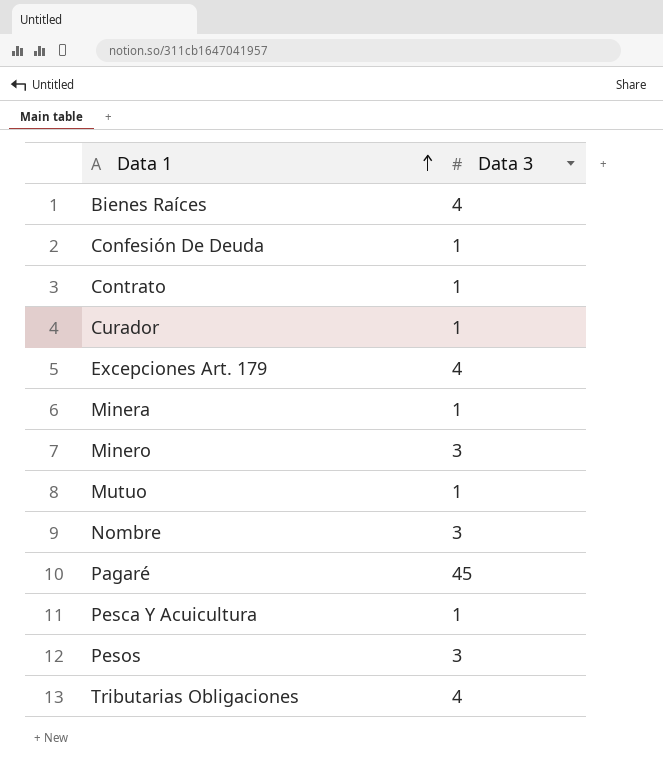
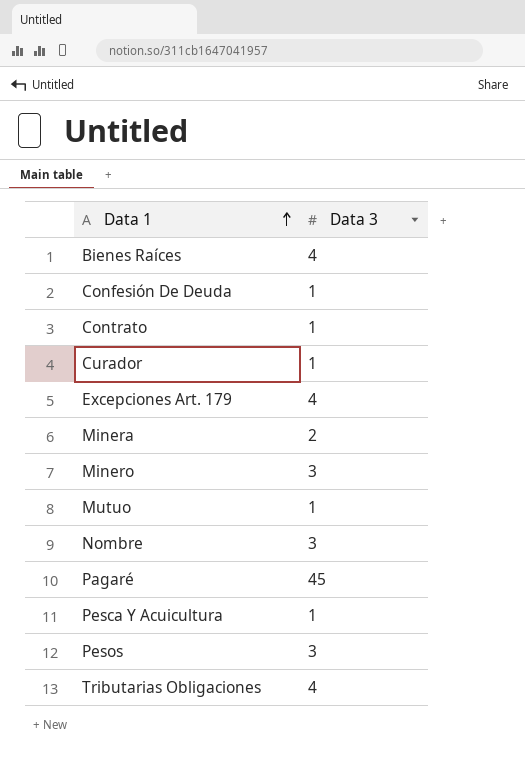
Minera | Data 3: 1 -> 2

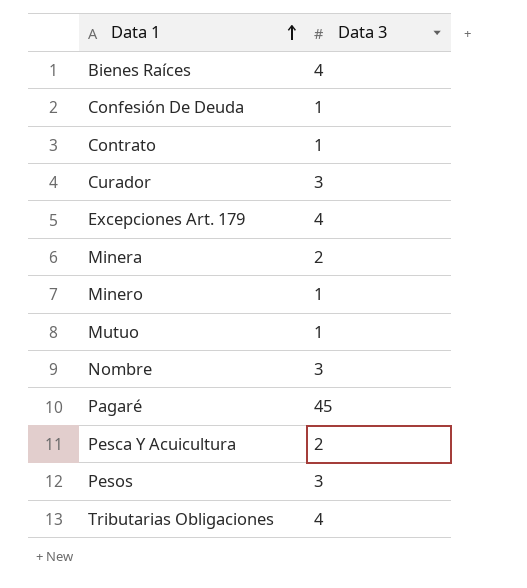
Curador | Data 3: 1 -> 3
Minero | Data 3: 3 -> 1
Pesca Y Acuicultura | Data 3: 1 -> 2

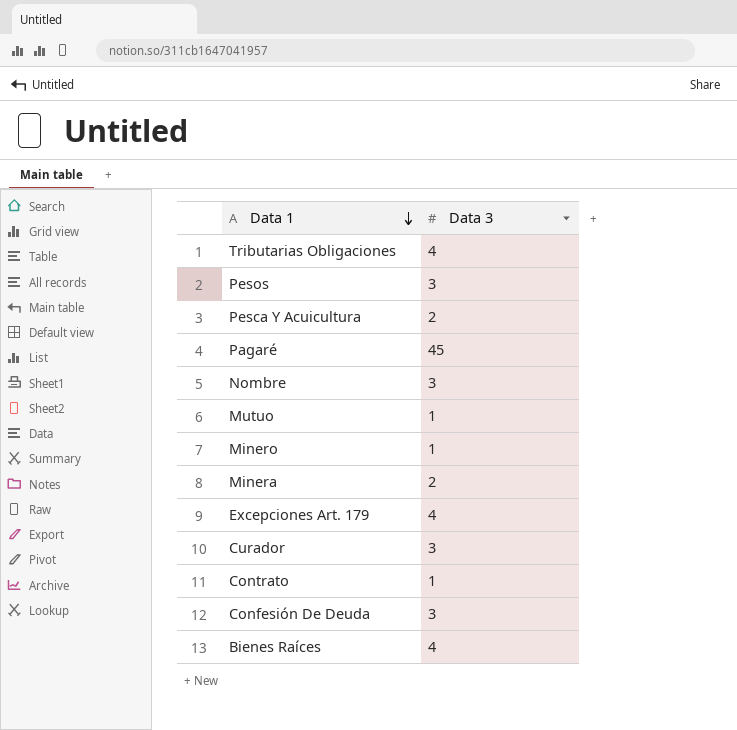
row order: Data 1 ascending -> Data 1 descending
Confesión De Deuda | Data 3: 1 -> 3

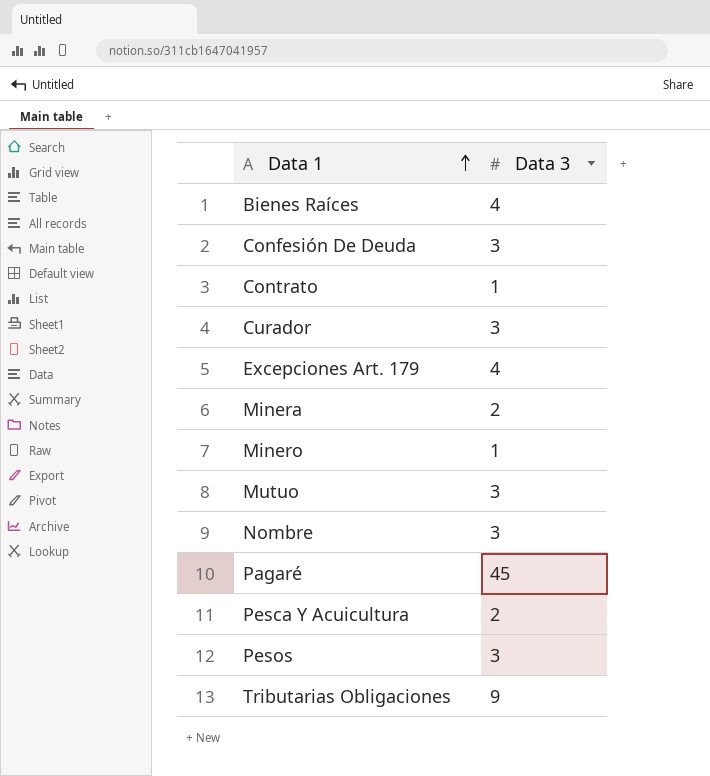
row order: Data 1 descending -> Data 1 ascending
Mutuo | Data 3: 1 -> 3
Tributarias Obligaciones | Data 3: 4 -> 9

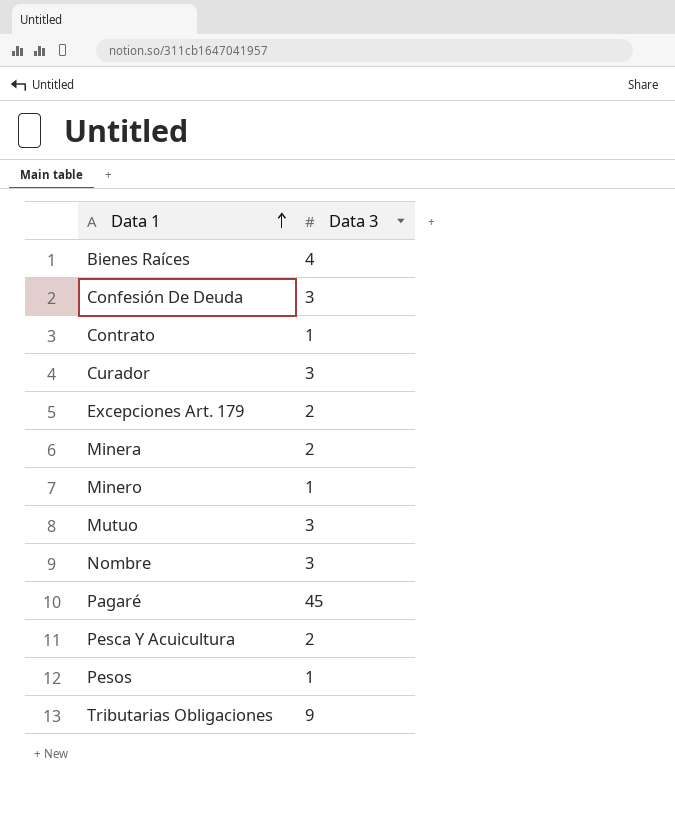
Excepciones Art. 179 | Data 3: 4 -> 2
Pesos | Data 3: 3 -> 1

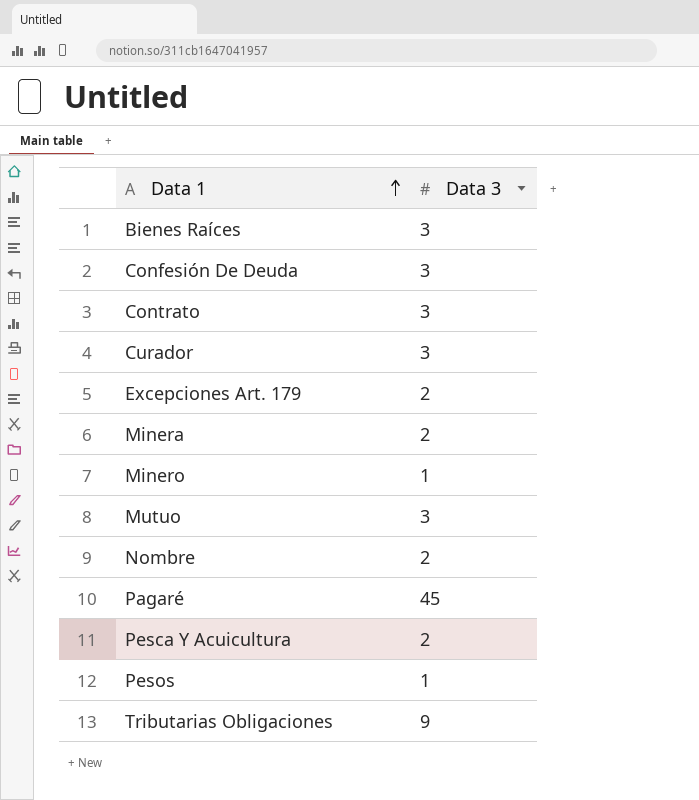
Bienes Raíces | Data 3: 4 -> 3
Contrato | Data 3: 1 -> 3
Nombre | Data 3: 3 -> 2

